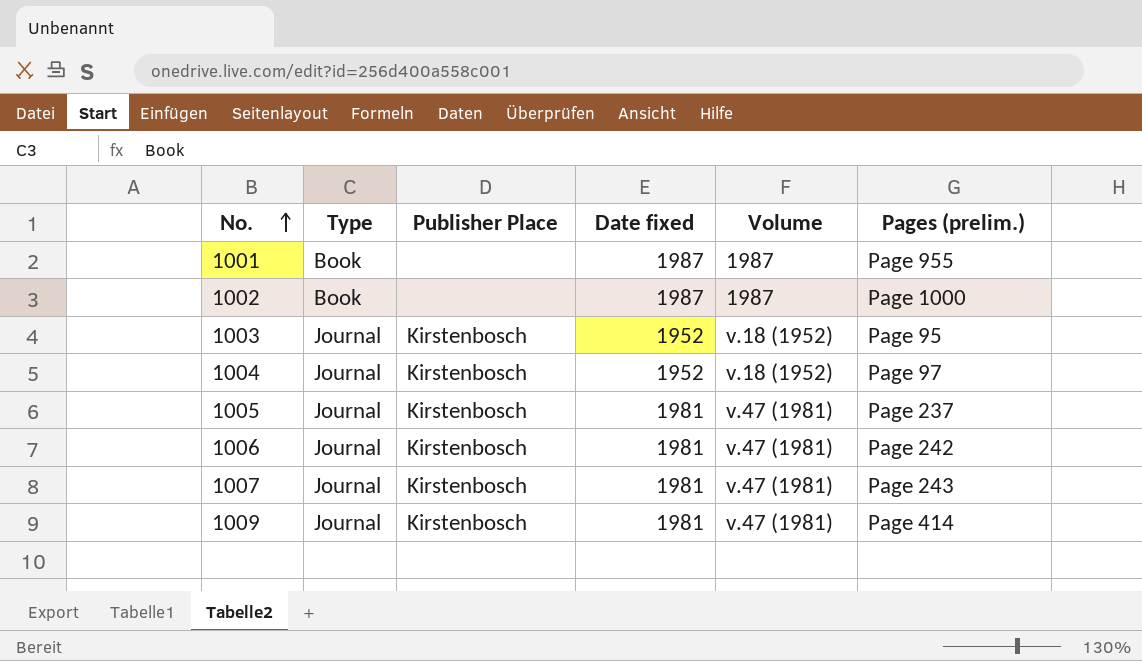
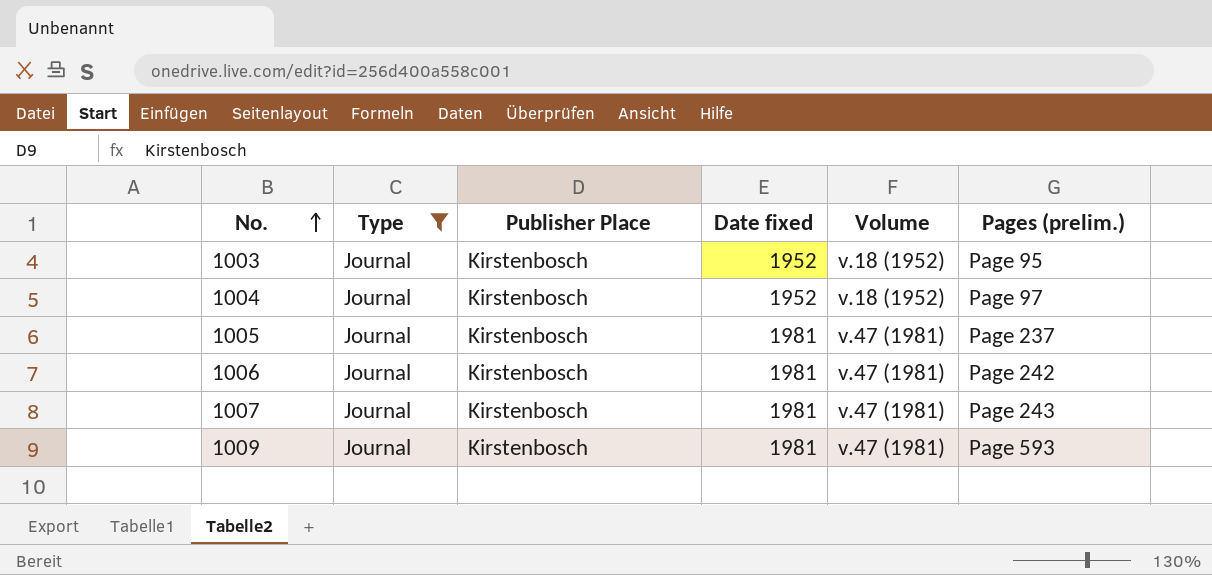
filter: none -> Type = Journal
1009 | Pages (prelim.): Page 414 -> Page 593

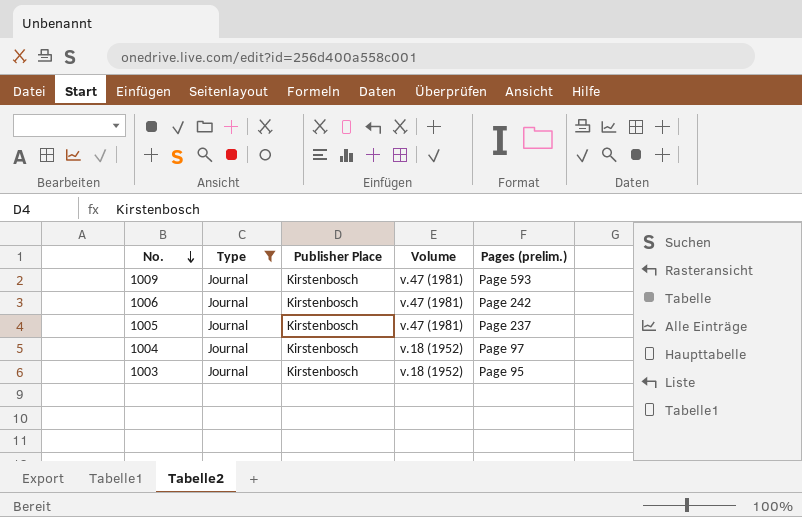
row order: No. ascending -> No. descending
column Date fixed | position: 4 -> none
row 1007: Journal | Kirstenbosch | 1981 | v.47 (1981) | Page 243 -> none

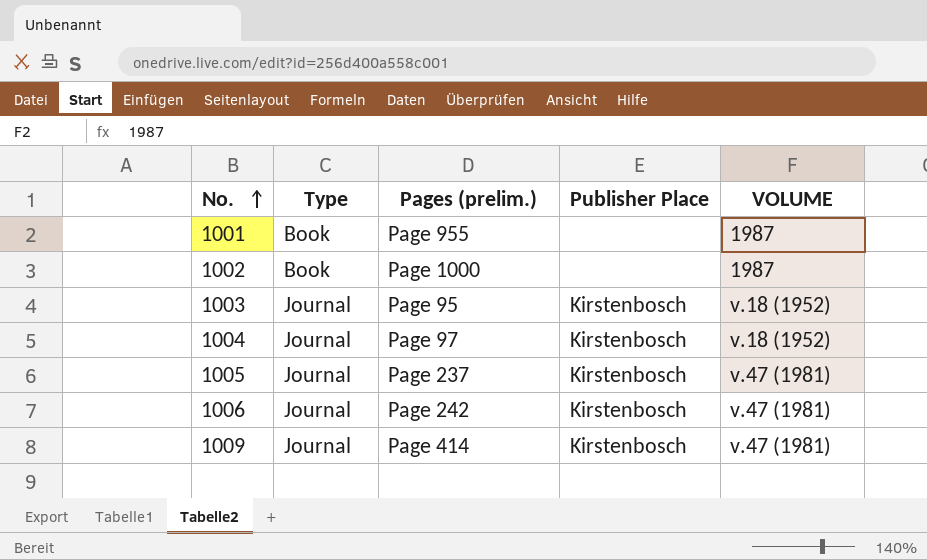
filter: Type = Journal -> none
row order: No. descending -> No. ascending
column Pages (prelim.) | position: 5 -> 3
column name: Volume -> VOLUME
1009 | Pages (prelim.): Page 593 -> Page 414

